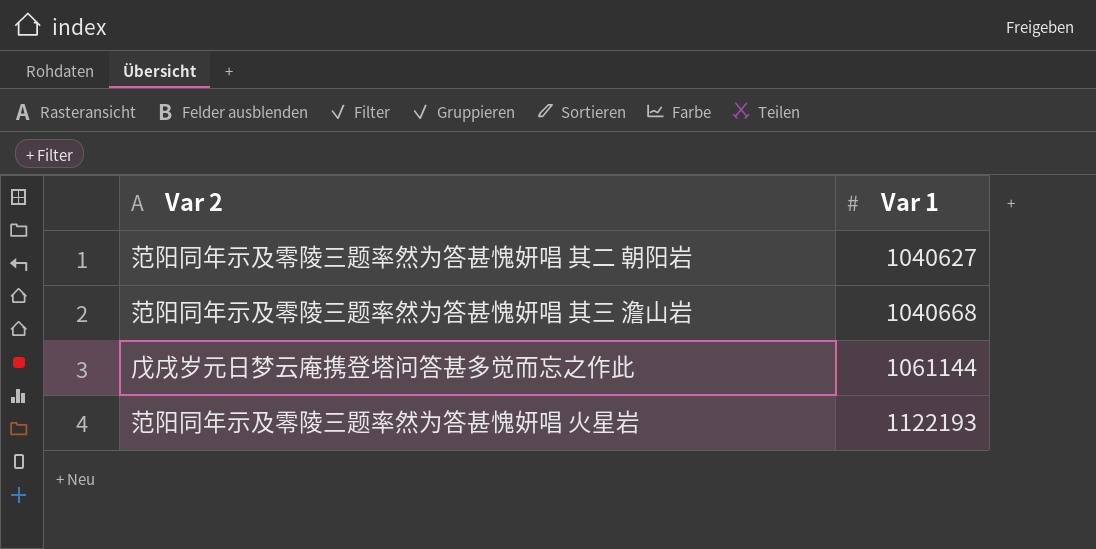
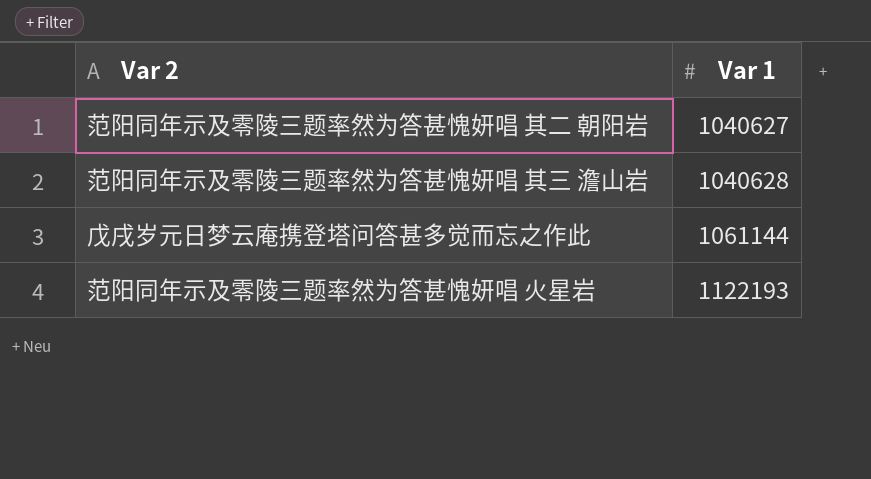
范阳同年示及零陵三题率然为答甚愧妍唱 其三 澹山岩 | Var 1: 1040668 -> 1040628

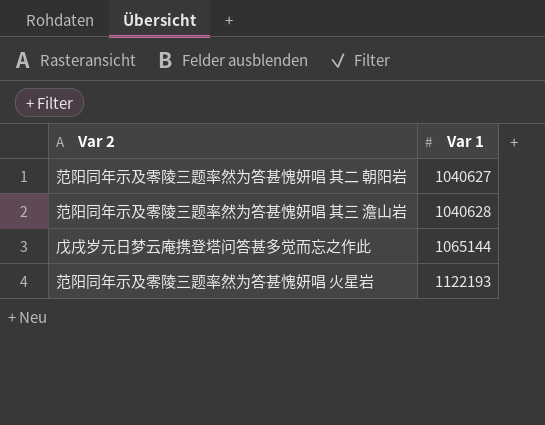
戊戌岁元日梦云庵携登塔问答甚多觉而忘之作此 | Var 1: 1061144 -> 1065144

